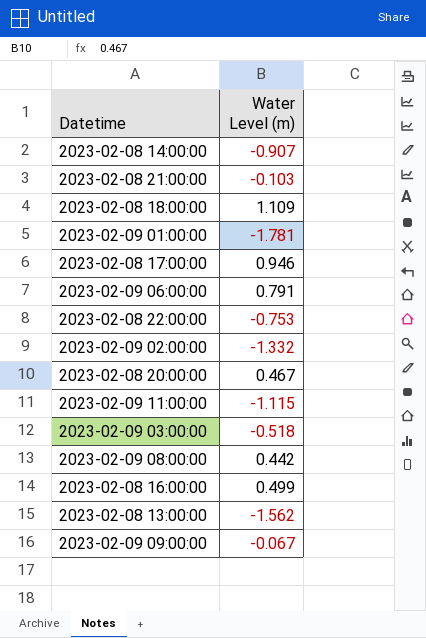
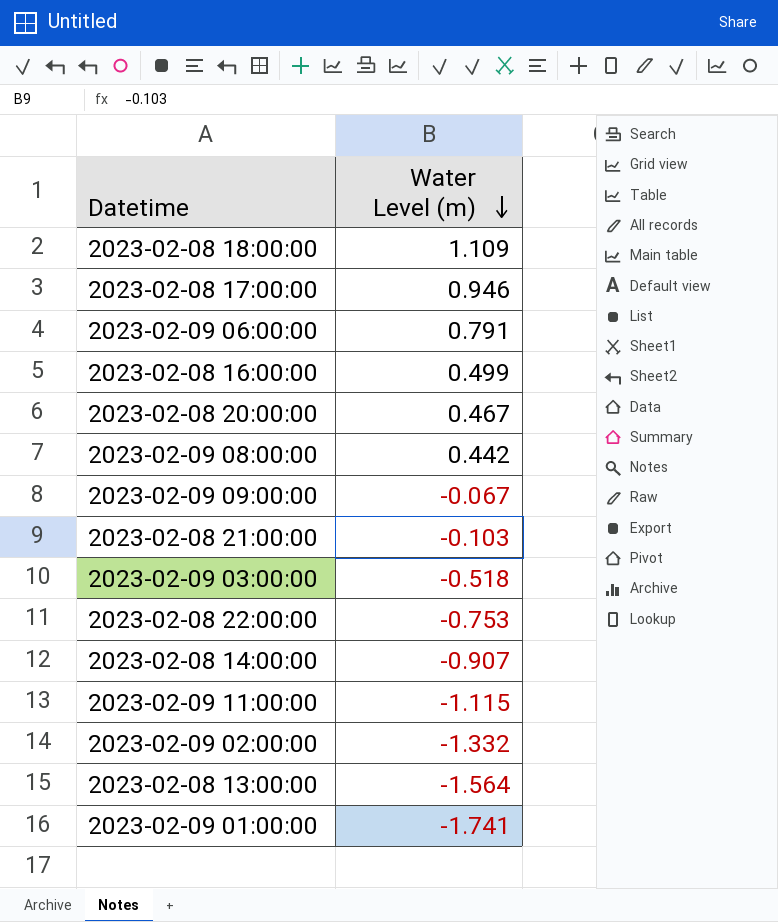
row order: none -> Water Level (m) descending
2023-02-08 13:00:00 | Water Level (m): -1.562 -> -1.564
2023-02-09 01:00:00 | Water Level (m): -1.781 -> -1.741

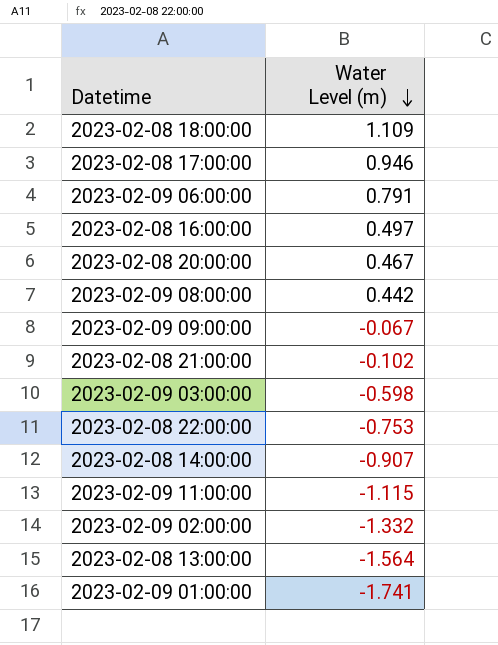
2023-02-08 16:00:00 | Water Level (m): 0.499 -> 0.497
2023-02-08 21:00:00 | Water Level (m): -0.103 -> -0.102
2023-02-09 03:00:00 | Water Level (m): -0.518 -> -0.598

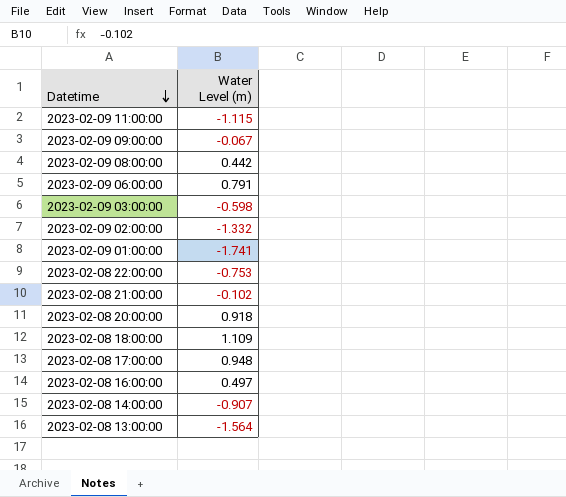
row order: Water Level (m) descending -> Datetime descending
2023-02-08 20:00:00 | Water Level (m): 0.467 -> 0.918
2023-02-08 17:00:00 | Water Level (m): 0.946 -> 0.948

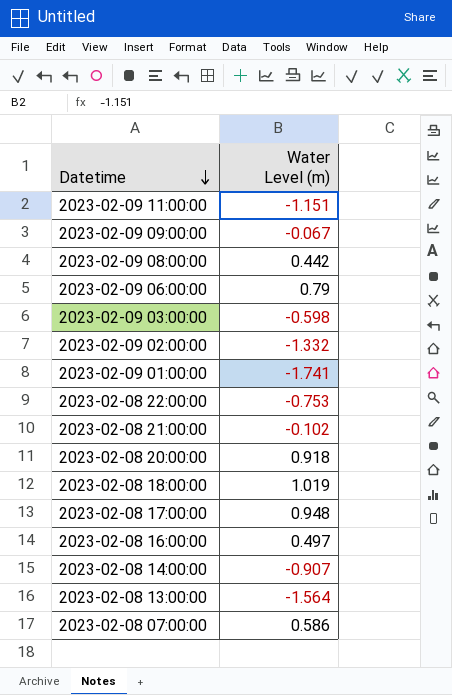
2023-02-09 11:00:00 | Water Level (m): -1.115 -> -1.151
2023-02-09 06:00:00 | Water Level (m): 0.791 -> 0.79
2023-02-08 18:00:00 | Water Level (m): 1.109 -> 1.019
row 2023-02-08 07:00:00: none -> 0.586

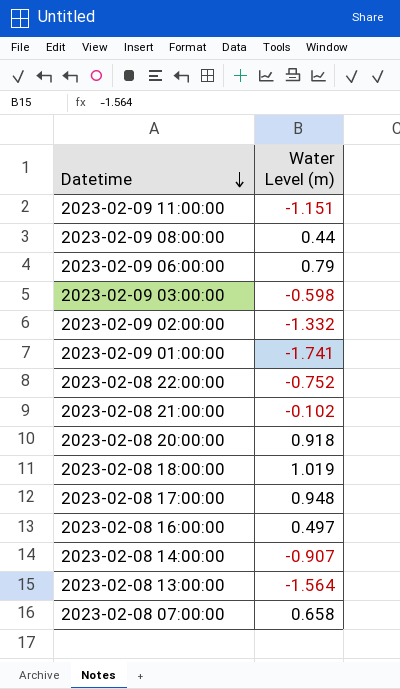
row 2023-02-09 09:00:00: -0.067 -> none
2023-02-09 08:00:00 | Water Level (m): 0.442 -> 0.44
2023-02-08 22:00:00 | Water Level (m): -0.753 -> -0.752
2023-02-08 07:00:00 | Water Level (m): 0.586 -> 0.658

